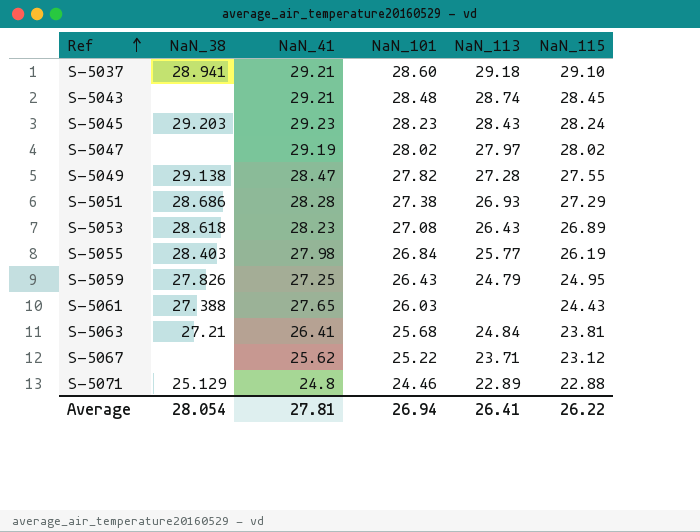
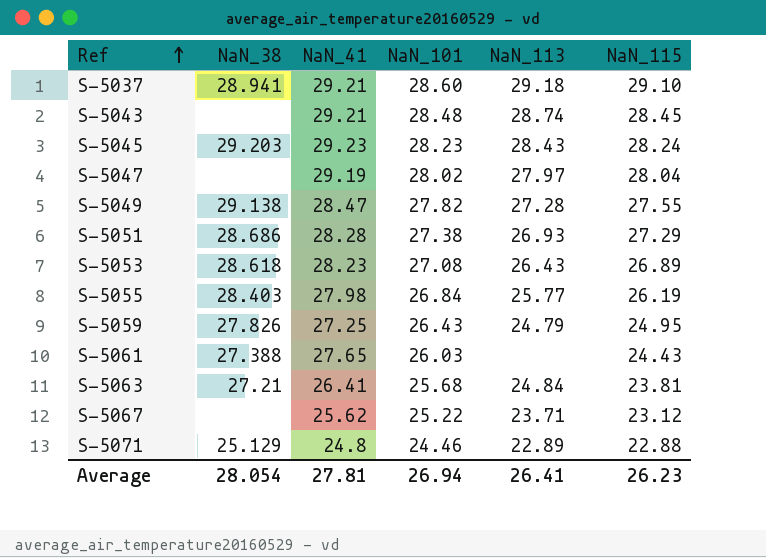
S-5047 | NaN_115: 28.02 -> 28.04
Average | NaN_115: 26.22 -> 26.23

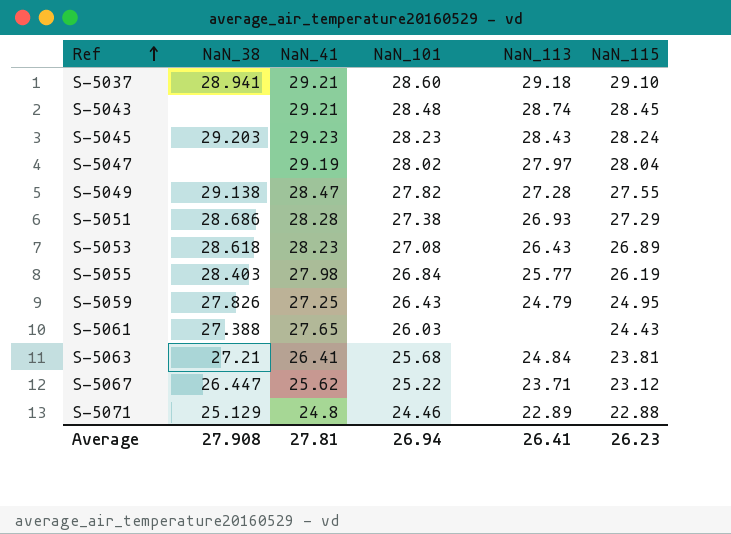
S-5067 | NaN_38: none -> 26.447
Average | NaN_38: 28.054 -> 27.908

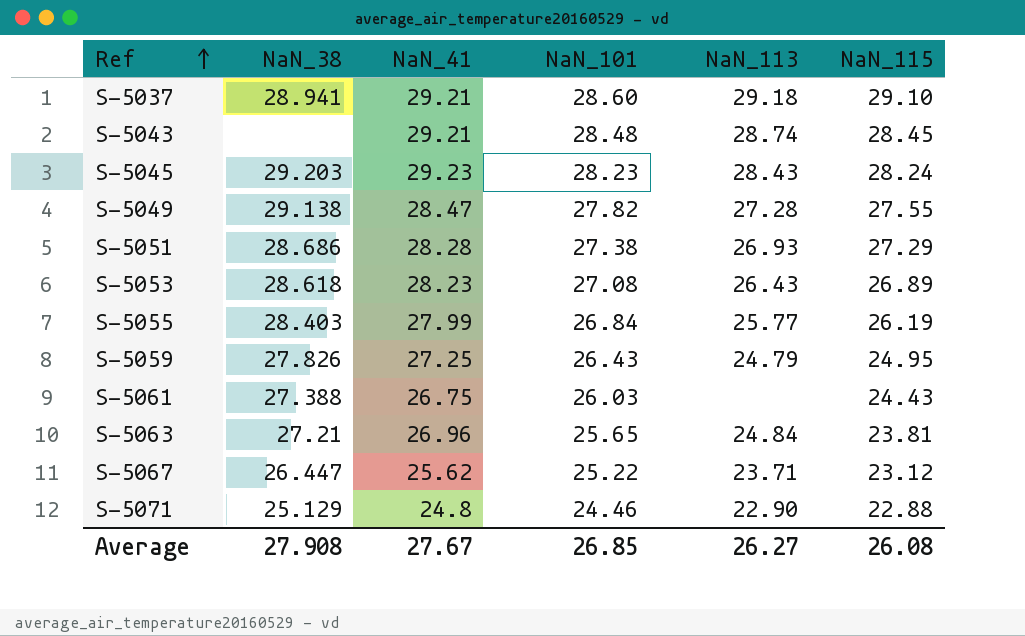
row S-5047: none | 29.19 | 28.02 | 27.97 | 28.04 -> none
S-5055 | NaN_41: 27.98 -> 27.99
S-5061 | NaN_41: 27.65 -> 26.75
S-5063 | NaN_41: 26.41 -> 26.96
S-5063 | NaN_101: 25.68 -> 25.65
S-5071 | NaN_113: 22.89 -> 22.90
Average | NaN_41: 27.81 -> 27.67
Average | NaN_101: 26.94 -> 26.85
Average | NaN_113: 26.41 -> 26.27
Average | NaN_115: 26.23 -> 26.08

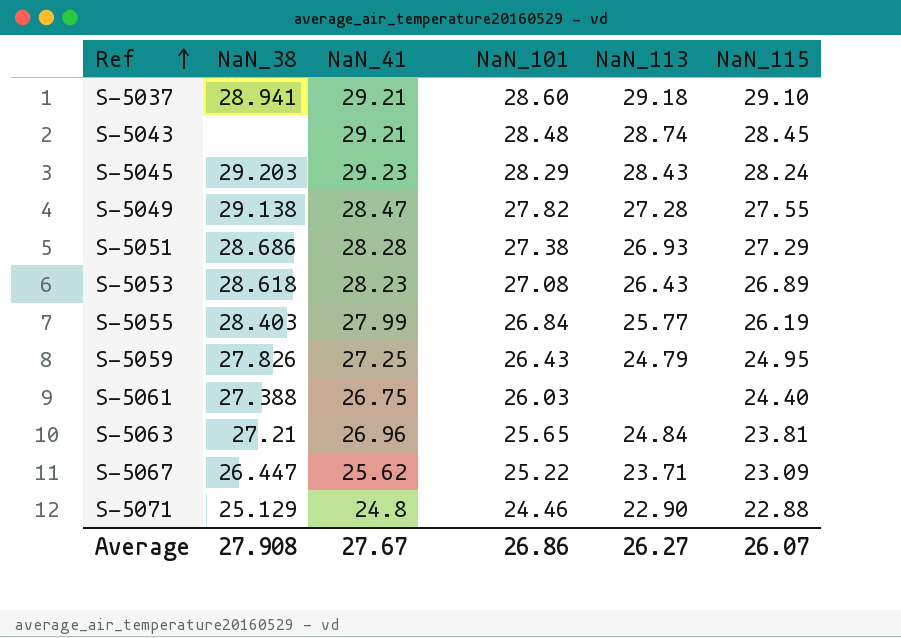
S-5045 | NaN_101: 28.23 -> 28.29
S-5061 | NaN_115: 24.43 -> 24.40
S-5067 | NaN_115: 23.12 -> 23.09
Average | NaN_101: 26.85 -> 26.86
Average | NaN_115: 26.08 -> 26.07

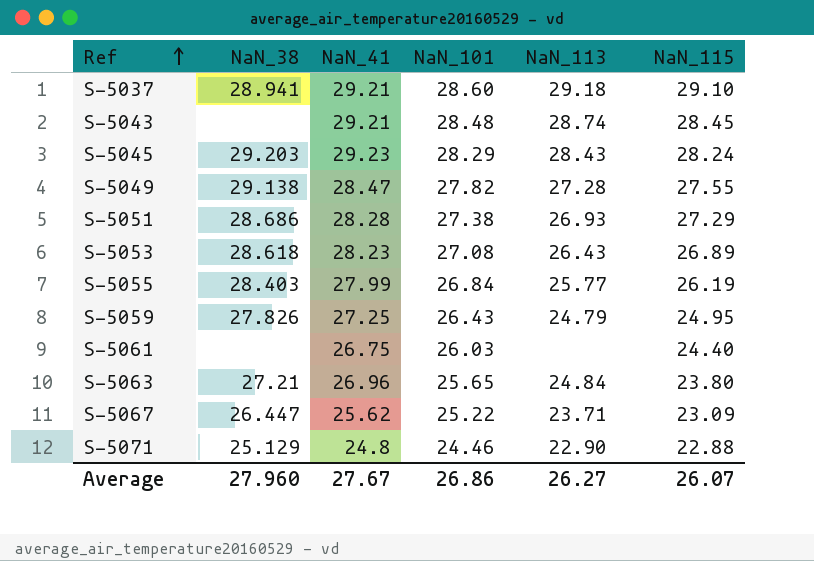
S-5061 | NaN_38: 27.388 -> none
S-5063 | NaN_115: 23.81 -> 23.80
Average | NaN_38: 27.908 -> 27.960

